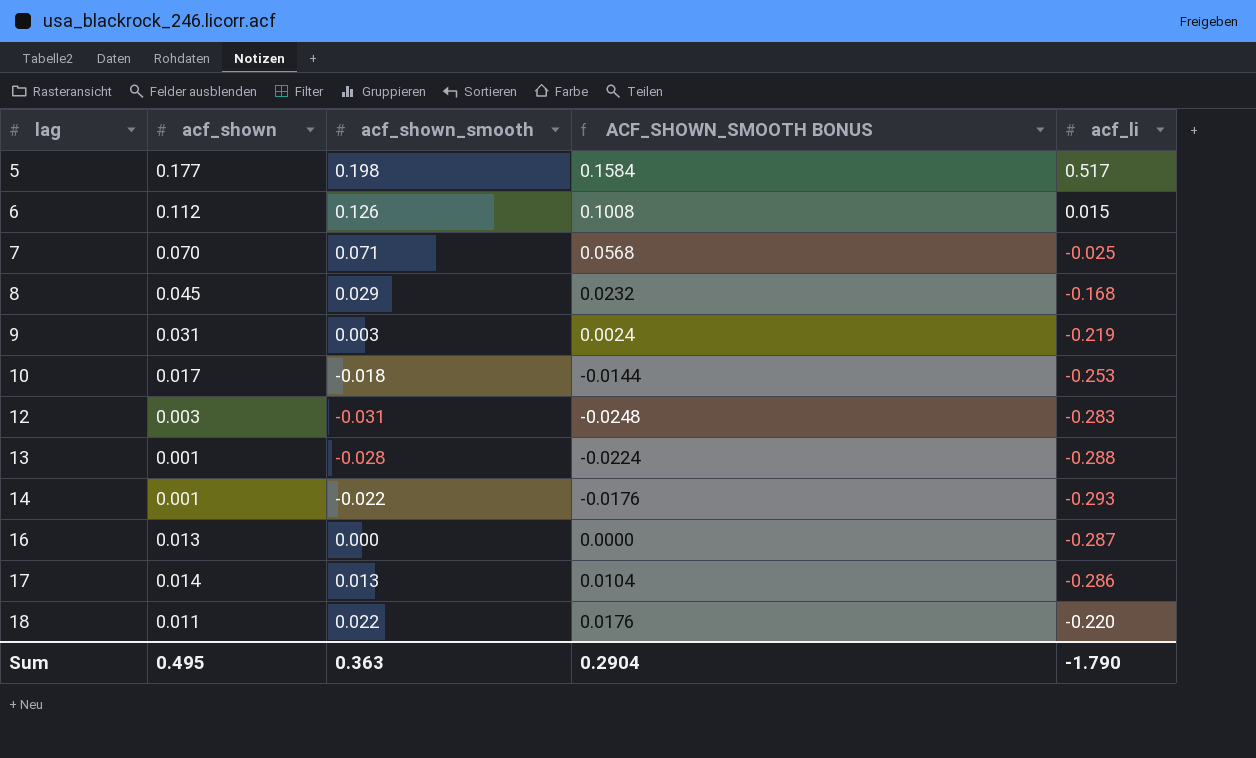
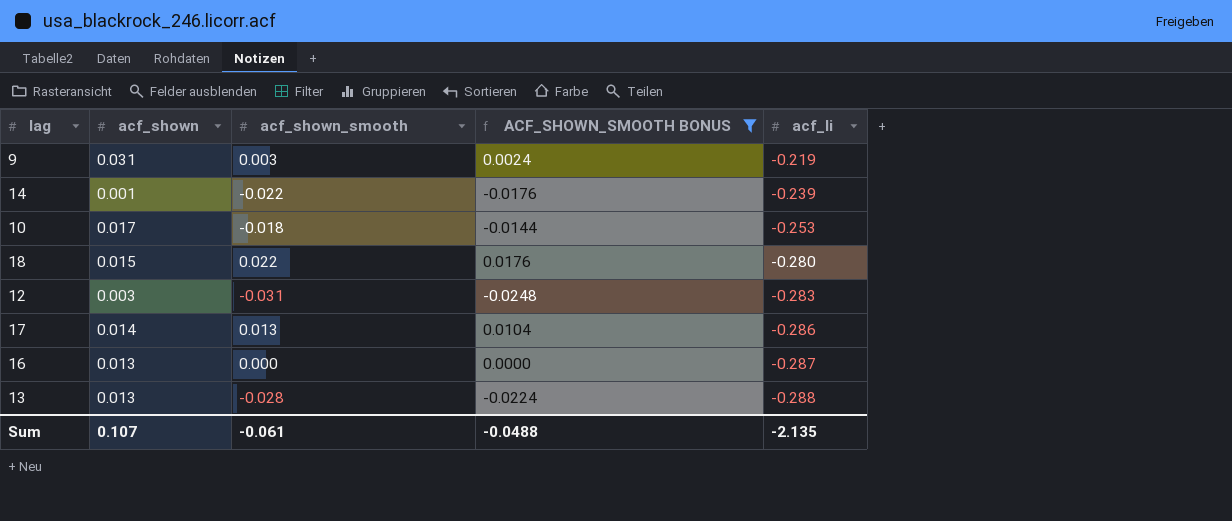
filter: none -> ACF_SHOWN_SMOOTH BONUS <= 0.0176
row order: lag ascending -> acf_li descending
14 | acf_li: -0.293 -> -0.239
18 | acf_shown: 0.011 -> 0.015
18 | acf_li: -0.220 -> -0.280
13 | acf_shown: 0.001 -> 0.013
Sum | acf_shown: 0.495 -> 0.107
Sum | acf_shown_smooth: 0.363 -> -0.061
Sum | ACF_SHOWN_SMOOTH BONUS: 0.2904 -> -0.0488
Sum | acf_li: -1.790 -> -2.135

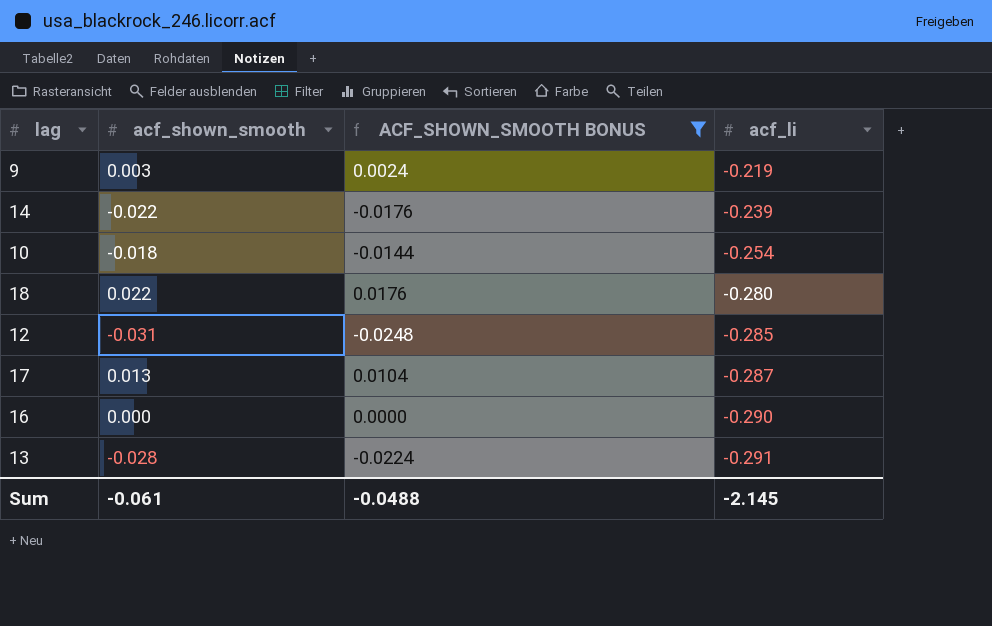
column acf_shown | position: 2 -> none
10 | acf_li: -0.253 -> -0.254
12 | acf_li: -0.283 -> -0.285
17 | acf_li: -0.286 -> -0.287
16 | acf_li: -0.287 -> -0.290
13 | acf_li: -0.288 -> -0.291
Sum | acf_li: -2.135 -> -2.145

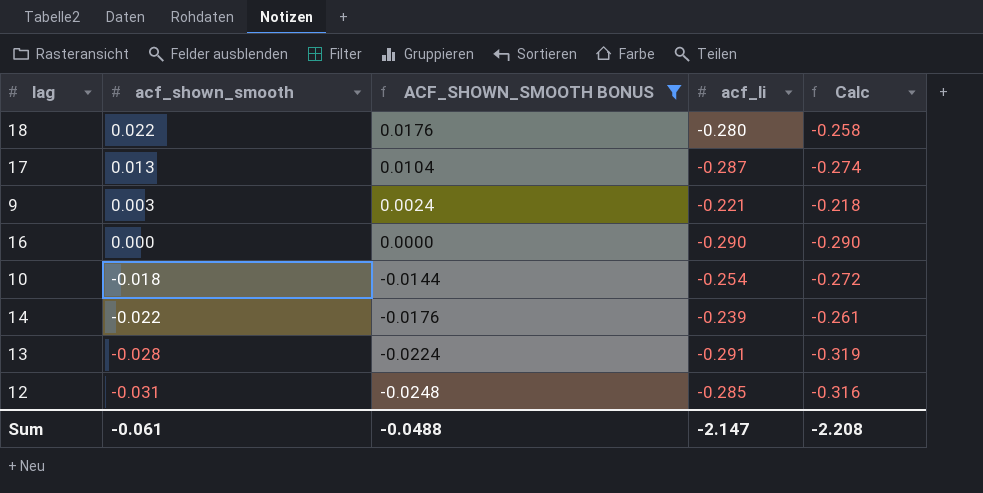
row order: acf_li descending -> acf_shown_smooth descending
column Calc | formula: none -> [acf_shown_smooth] + [acf_li]
9 | acf_li: -0.219 -> -0.221
Sum | acf_li: -2.145 -> -2.147

